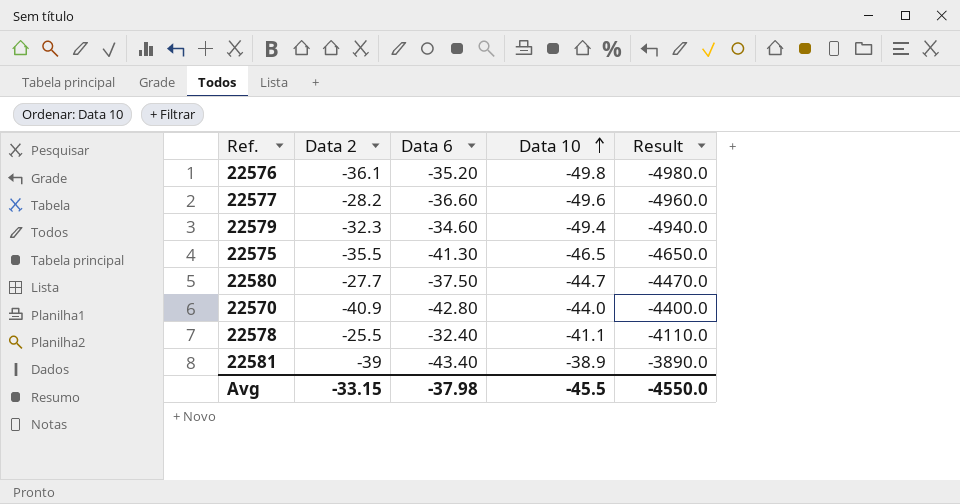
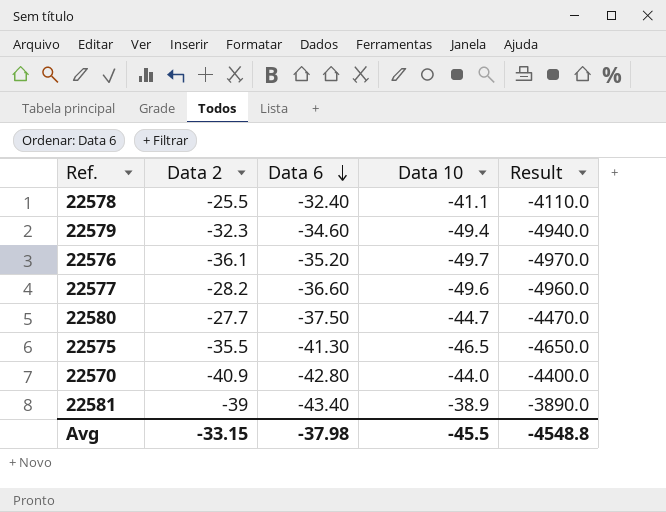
row order: Data 10 ascending -> Data 6 descending
22576 | Data 10: -49.8 -> -49.7
22576 | Result: -4980.0 -> -4970.0
Avg | Result: -4550.0 -> -4548.8

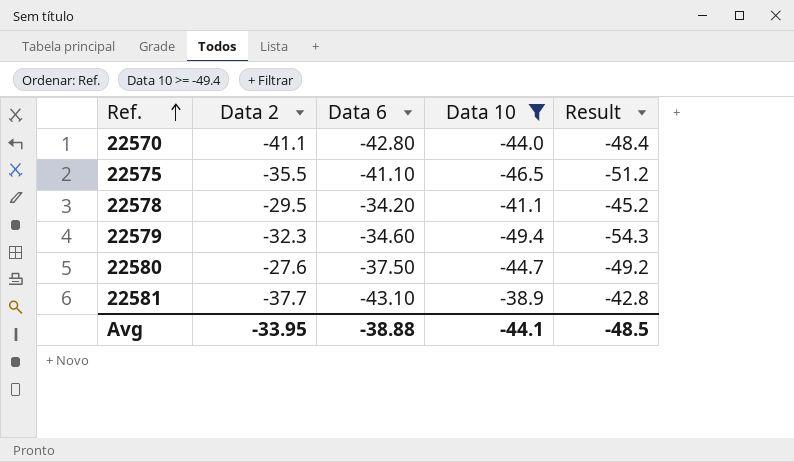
filter: none -> Data 10 >= -49.4
row order: Data 6 descending -> Ref. ascending
column Result | formula: [Data 10] * 100 -> [Data 10] * 1.1
22570 | Data 2: -40.9 -> -41.1
22575 | Data 6: -41.30 -> -41.10
22578 | Data 2: -25.5 -> -29.5
22578 | Data 6: -32.40 -> -34.20
22580 | Data 2: -27.7 -> -27.6
22581 | Data 2: -39 -> -37.7
22581 | Data 6: -43.40 -> -43.10
Avg | Data 2: -33.15 -> -33.95
Avg | Data 6: -37.98 -> -38.88
Avg | Data 10: -45.5 -> -44.1
Avg | Result: -4548.8 -> -48.5

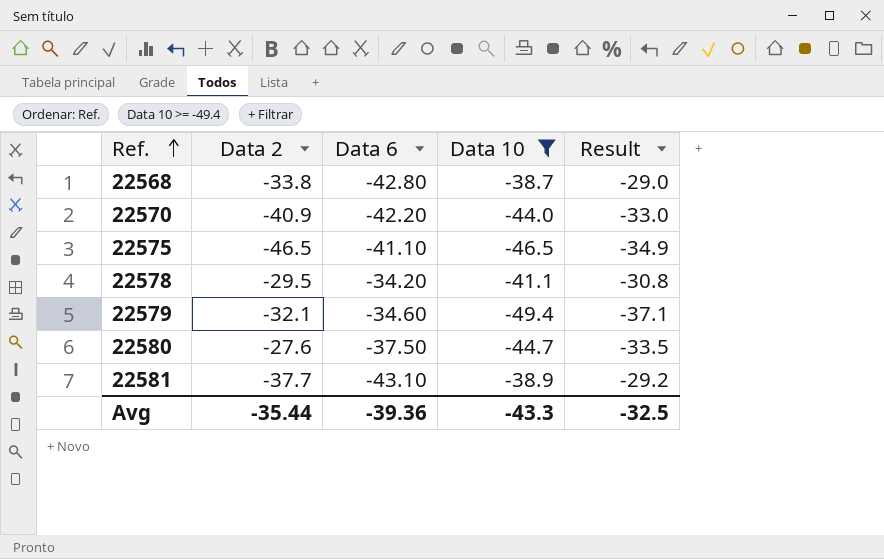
column Result | formula: [Data 10] * 1.1 -> [Data 10] * 0.75
row 22568: none -> -33.8 | -42.80 | -38.7 | -29.0
22570 | Data 2: -41.1 -> -40.9
22570 | Data 6: -42.80 -> -42.20
22575 | Data 2: -35.5 -> -46.5
22579 | Data 2: -32.3 -> -32.1
Avg | Data 2: -33.95 -> -35.44
Avg | Data 6: -38.88 -> -39.36
Avg | Data 10: -44.1 -> -43.3
Avg | Result: -48.5 -> -32.5

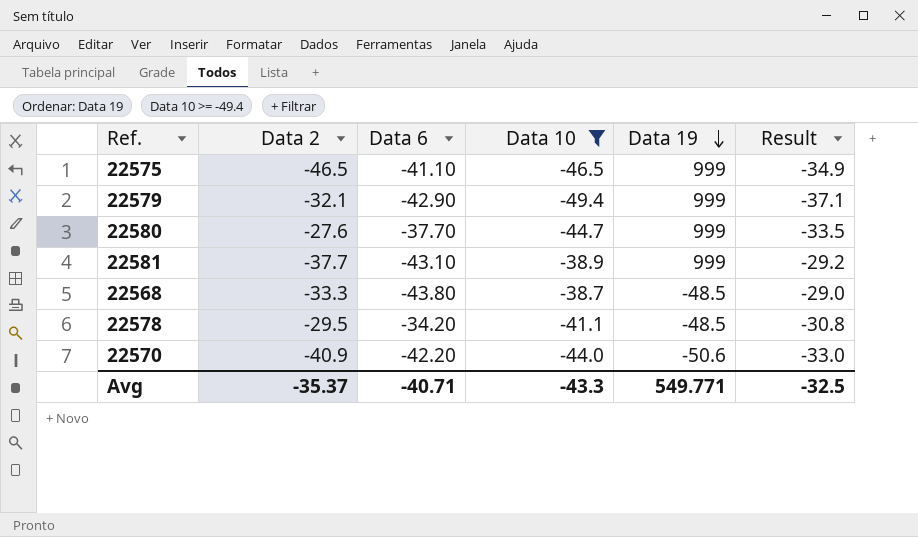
row order: Ref. ascending -> Data 19 descending
column Data 19 | position: none -> 5
22579 | Data 6: -34.60 -> -42.90
22580 | Data 6: -37.50 -> -37.70
22568 | Data 2: -33.8 -> -33.3
22568 | Data 6: -42.80 -> -43.80
Avg | Data 2: -35.44 -> -35.37
Avg | Data 6: -39.36 -> -40.71

